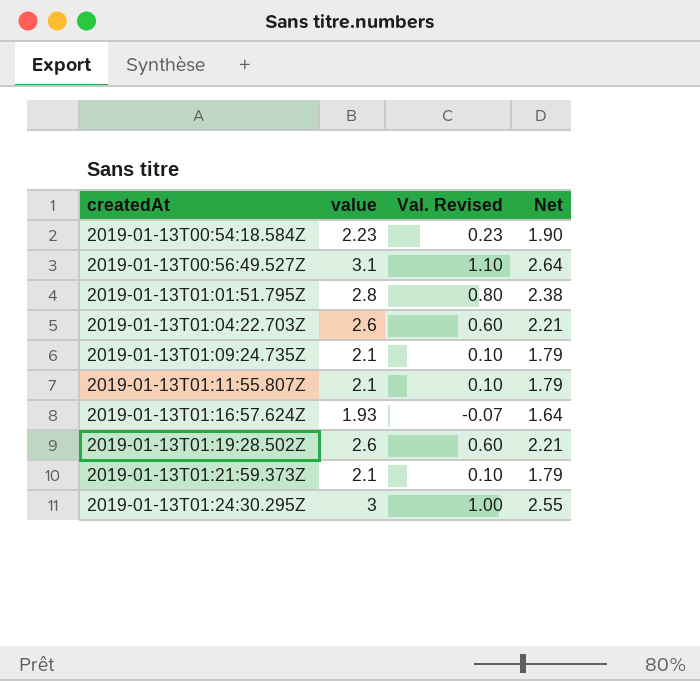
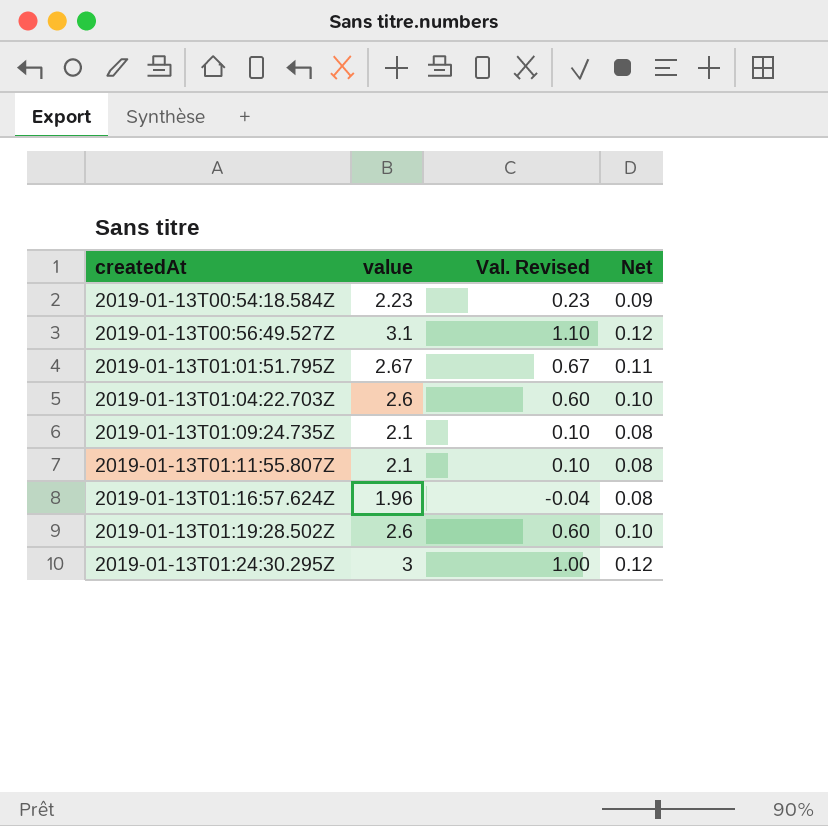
column Net | formula: [value] * 0.85 -> [value] * 0.04
row 2019-01-13T01:21:59.373Z: 2.1 | 0.10 | 1.79 -> none
2019-01-13T01:01:51.795Z | value: 2.8 -> 2.67
2019-01-13T01:01:51.795Z | Val. Revised: 0.80 -> 0.67
2019-01-13T01:16:57.624Z | value: 1.93 -> 1.96
2019-01-13T01:16:57.624Z | Val. Revised: -0.07 -> -0.04

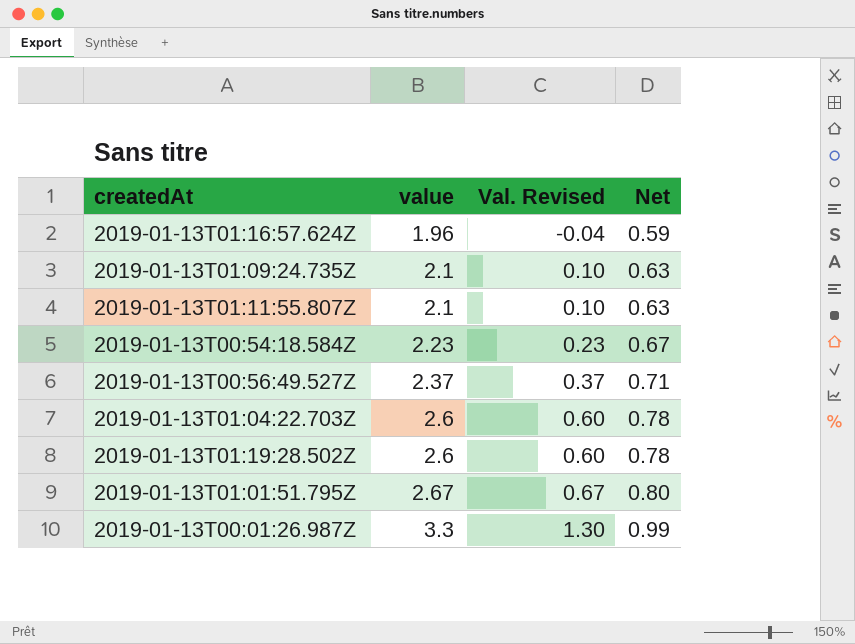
row order: createdAt ascending -> value ascending
column Net | formula: [value] * 0.04 -> [value] * 0.3
row 2019-01-13T01:24:30.295Z: 3 | 1.00 | 0.12 -> none
2019-01-13T00:56:49.527Z | value: 3.1 -> 2.37
2019-01-13T00:56:49.527Z | Val. Revised: 1.10 -> 0.37
row 2019-01-13T00:01:26.987Z: none -> 3.3 | 1.30 | 0.99

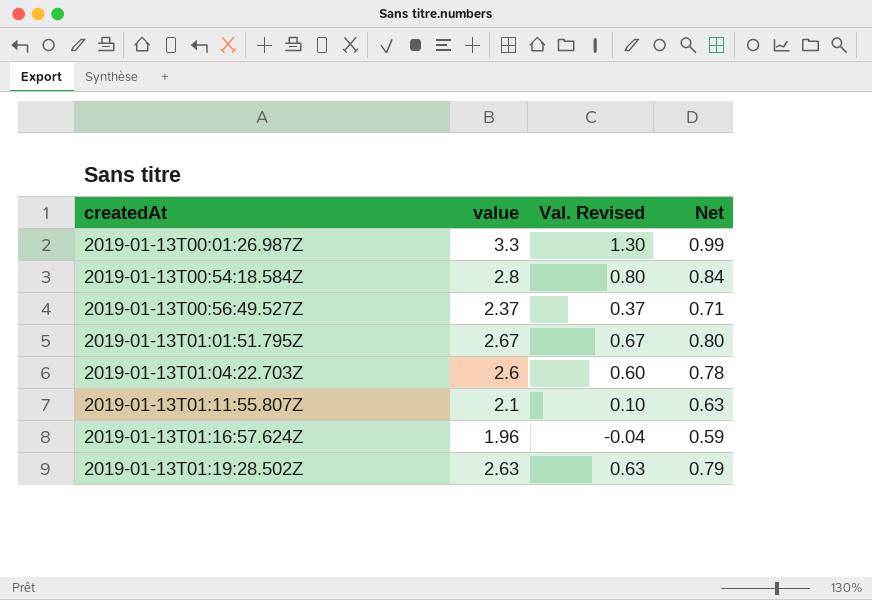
row order: value ascending -> createdAt ascending
row 2019-01-13T01:09:24.735Z: 2.1 | 0.10 | 0.63 -> none
2019-01-13T00:54:18.584Z | value: 2.23 -> 2.8
2019-01-13T00:54:18.584Z | Val. Revised: 0.23 -> 0.80
2019-01-13T00:54:18.584Z | Net: 0.67 -> 0.84
2019-01-13T01:19:28.502Z | value: 2.6 -> 2.63
2019-01-13T01:19:28.502Z | Val. Revised: 0.60 -> 0.63
2019-01-13T01:19:28.502Z | Net: 0.78 -> 0.79

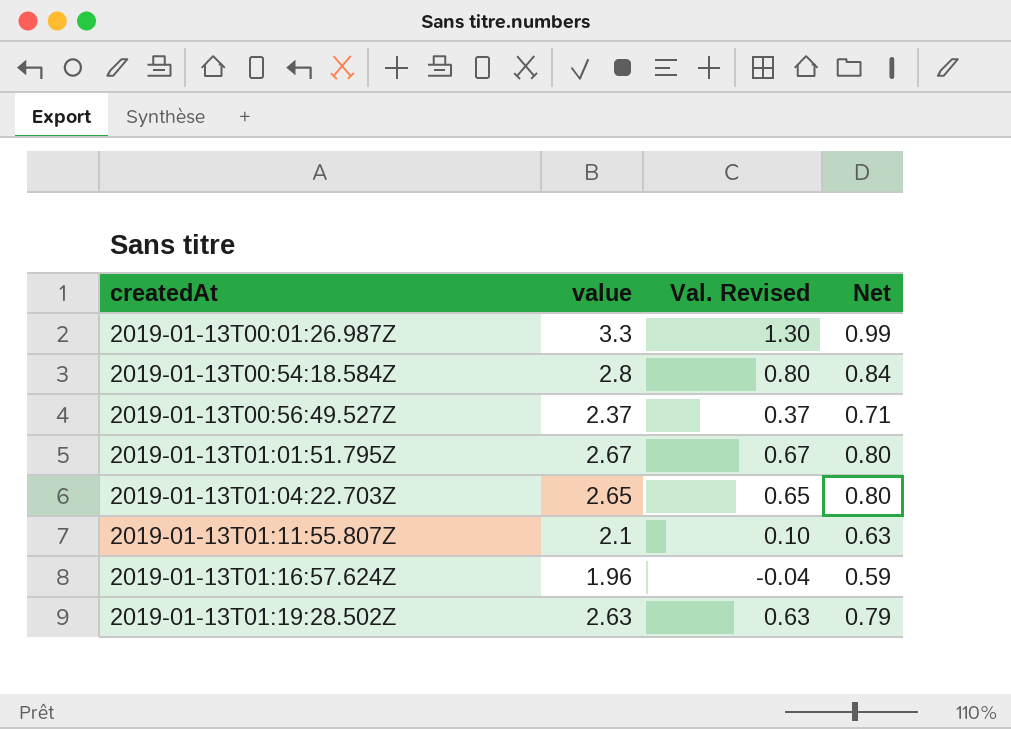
2019-01-13T01:04:22.703Z | value: 2.6 -> 2.65
2019-01-13T01:04:22.703Z | Val. Revised: 0.60 -> 0.65
2019-01-13T01:04:22.703Z | Net: 0.78 -> 0.80

